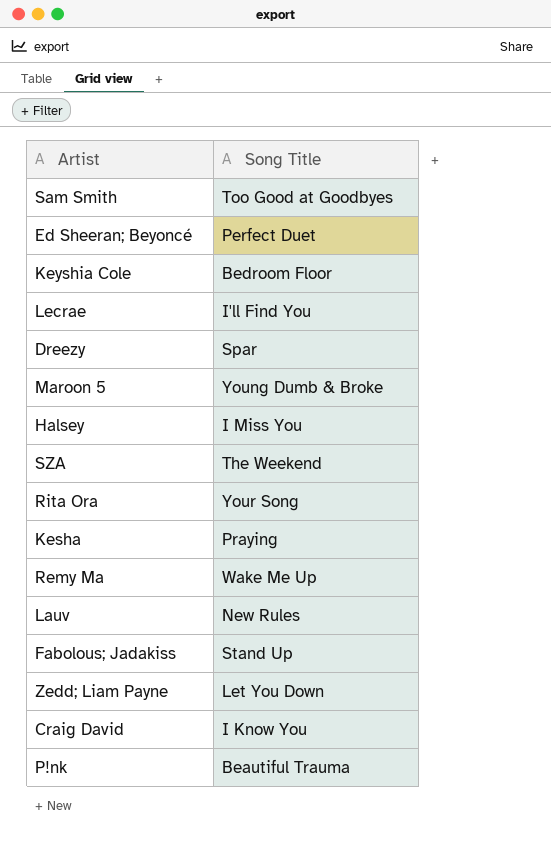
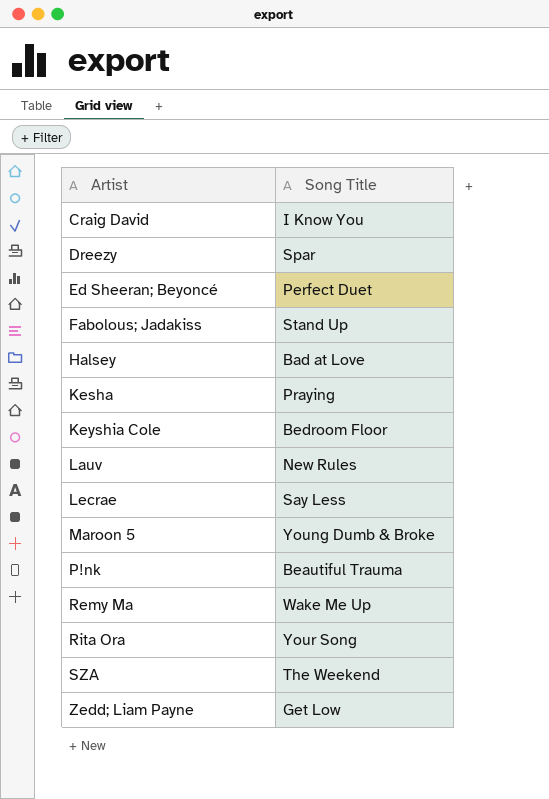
row order: none -> Artist ascending
row Sam Smith: Too Good at Goodbyes -> none
Halsey | Song Title: I Miss You -> Bad at Love
Lecrae | Song Title: I'll Find You -> Say Less
Zedd; Liam Payne | Song Title: Let You Down -> Get Low

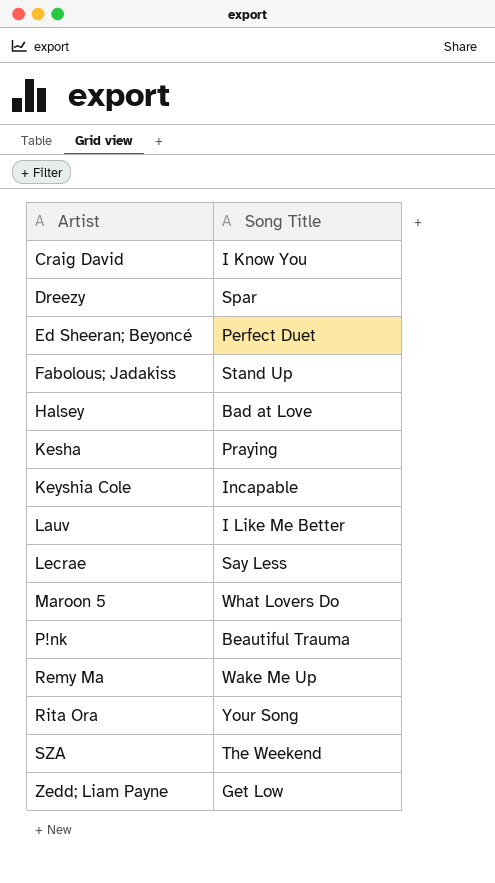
Keyshia Cole | Song Title: Bedroom Floor -> Incapable
Lauv | Song Title: New Rules -> I Like Me Better
Maroon 5 | Song Title: Young Dumb & Broke -> What Lovers Do

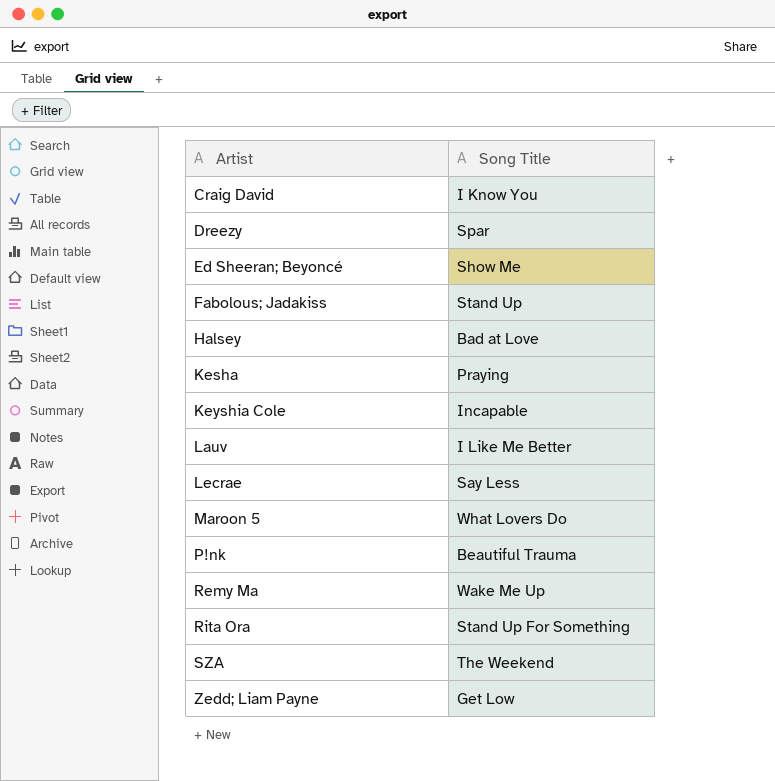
Ed Sheeran; Beyoncé | Song Title: Perfect Duet -> Show Me
Rita Ora | Song Title: Your Song -> Stand Up For Something

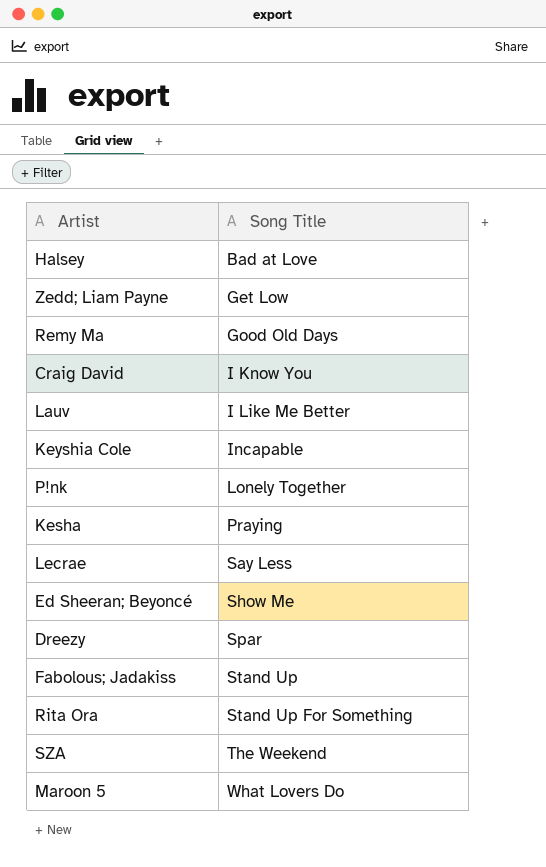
row order: Artist ascending -> Song Title ascending
Remy Ma | Song Title: Wake Me Up -> Good Old Days
P!nk | Song Title: Beautiful Trauma -> Lonely Together

